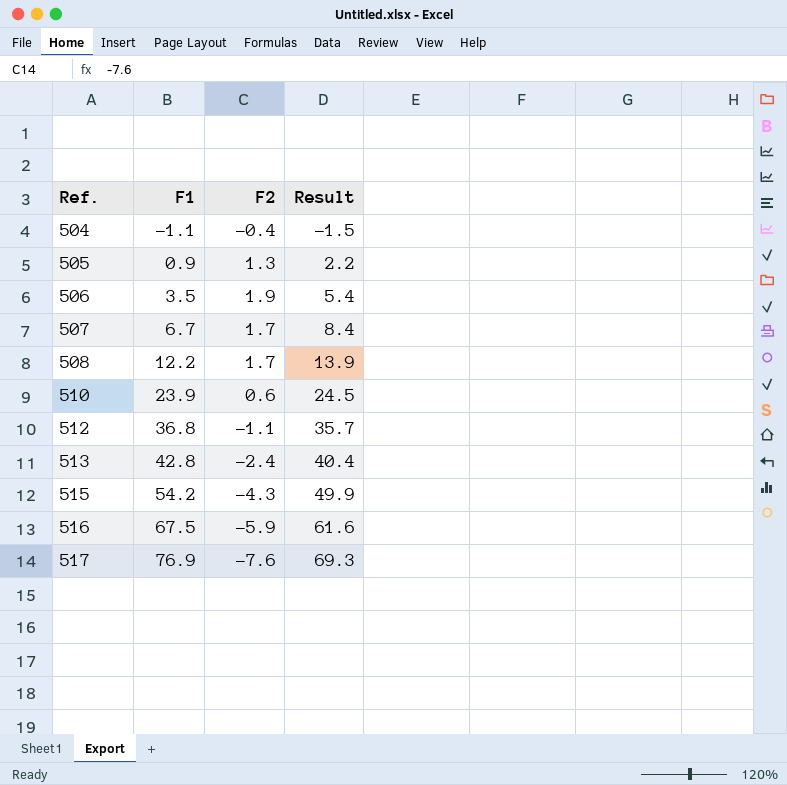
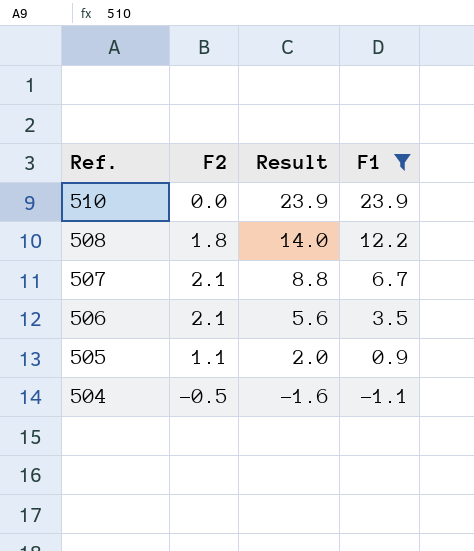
filter: none -> F1 <= 23.9
row order: Ref. ascending -> Ref. descending
column F1 | position: 2 -> 4
510 | F2: 0.6 -> 0.0
510 | Result: 24.5 -> 23.9
508 | F2: 1.7 -> 1.8
508 | Result: 13.9 -> 14.0
507 | F2: 1.7 -> 2.1
507 | Result: 8.4 -> 8.8
506 | F2: 1.9 -> 2.1
506 | Result: 5.4 -> 5.6
505 | F2: 1.3 -> 1.1
505 | Result: 2.2 -> 2.0
504 | F2: -0.4 -> -0.5
504 | Result: -1.5 -> -1.6

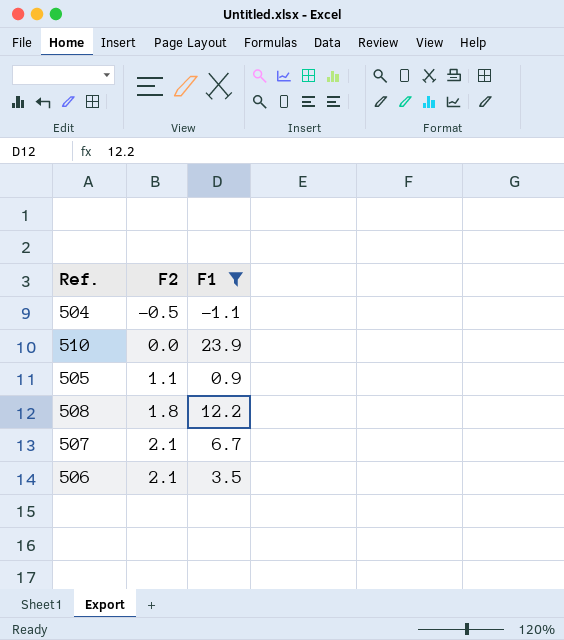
row order: Ref. descending -> F2 ascending
column Result | formula: [F2] + [F1] -> none

